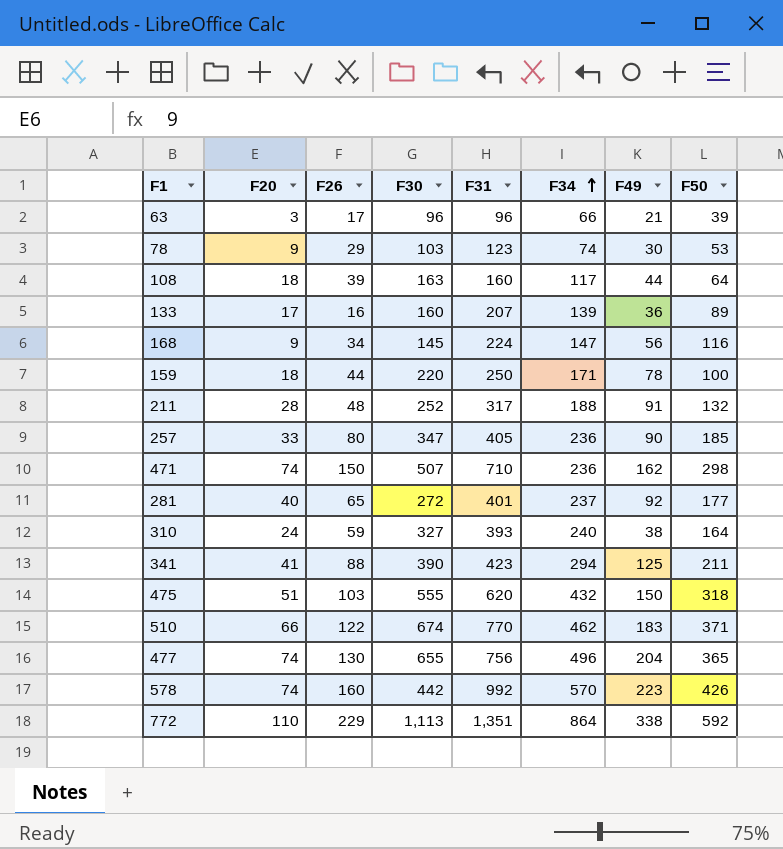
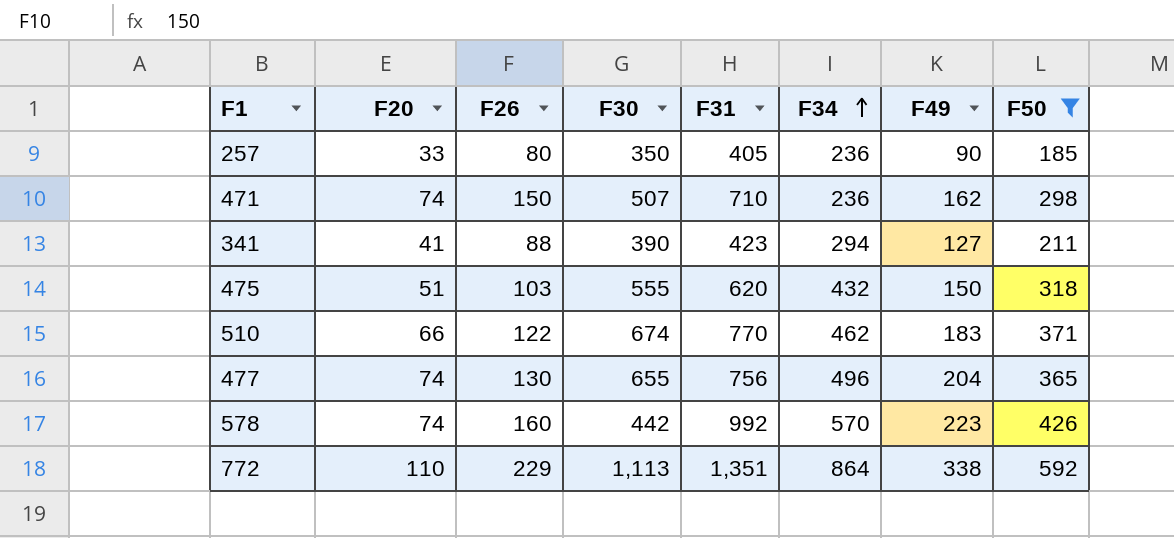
filter: none -> F50 >= 185
257 | F30: 347 -> 350
341 | F49: 125 -> 127

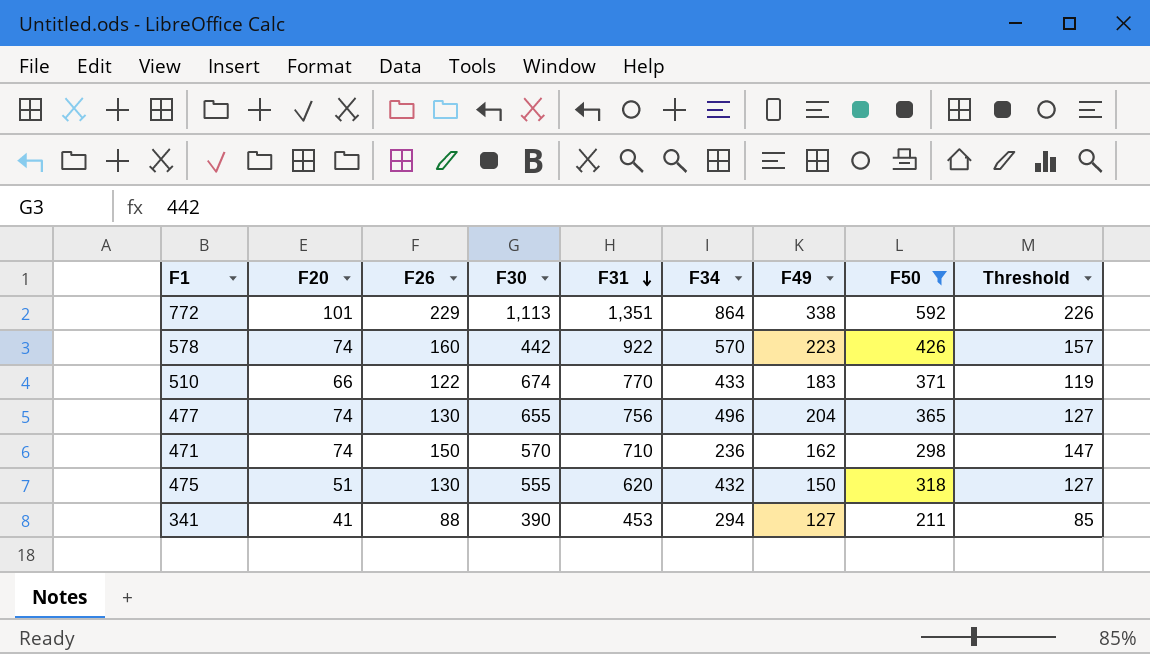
row order: F34 ascending -> F31 descending
column Threshold | formula: none -> [F26] - 3
row 257: 33 | 80 | 350 | 405 | 236 | 90 | 185 -> none
772 | F20: 110 -> 101
578 | F31: 992 -> 922
510 | F34: 462 -> 433
471 | F30: 507 -> 570
475 | F26: 103 -> 130
341 | F31: 423 -> 453

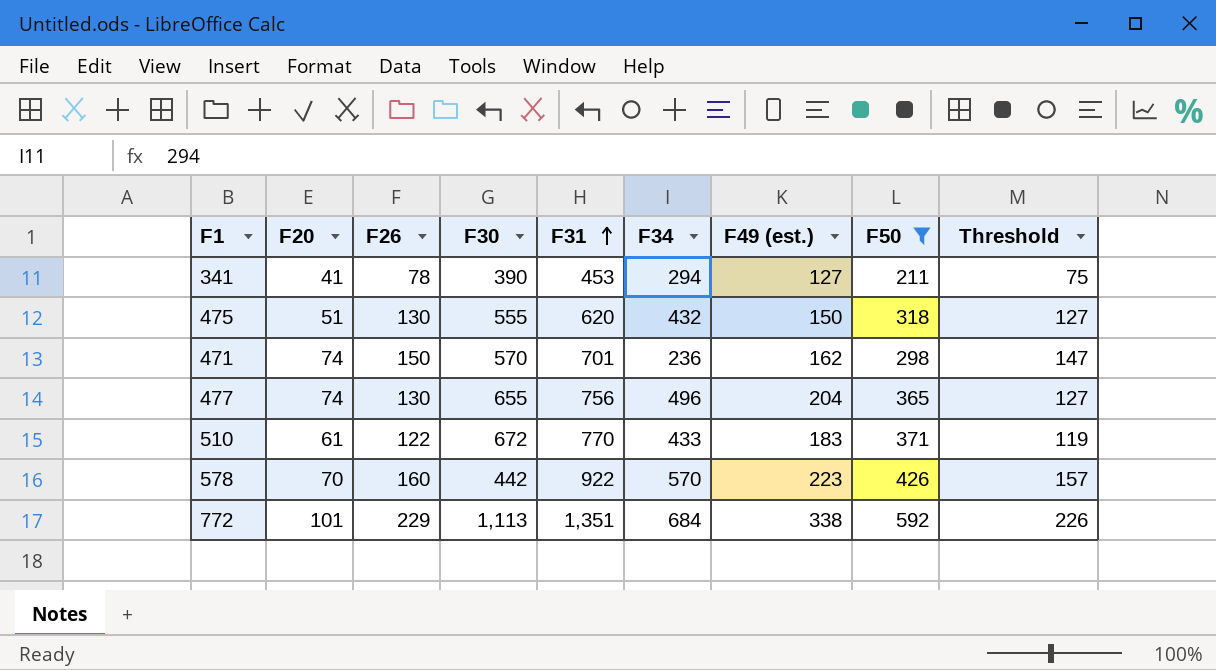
row order: F31 descending -> F31 ascending
column name: F49 -> F49 (est.)
341 | F26: 88 -> 78
341 | Threshold: 85 -> 75
471 | F31: 710 -> 701
510 | F20: 66 -> 61
510 | F30: 674 -> 672
578 | F20: 74 -> 70
772 | F34: 864 -> 684

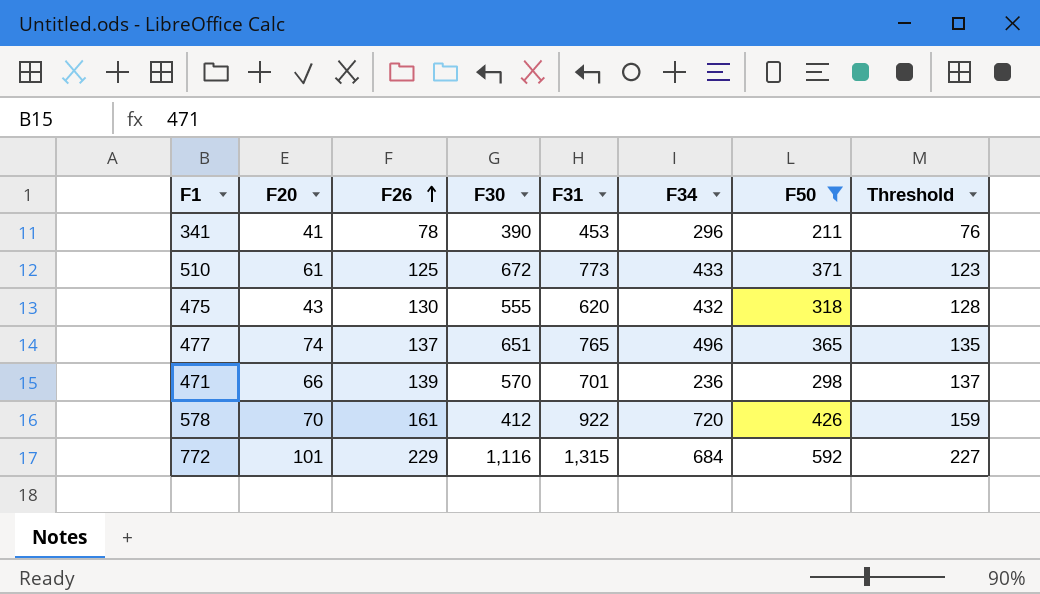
row order: F31 ascending -> F26 ascending
column F49 (est.) | position: 7 -> none
column Threshold | formula: [F26] - 3 -> [F26] - 2
341 | F34: 294 -> 296
510 | F26: 122 -> 125
510 | F31: 770 -> 773
475 | F20: 51 -> 43
477 | F26: 130 -> 137
477 | F30: 655 -> 651
477 | F31: 756 -> 765
471 | F20: 74 -> 66
471 | F26: 150 -> 139
578 | F26: 160 -> 161
578 | F30: 442 -> 412
578 | F34: 570 -> 720
772 | F30: 1,113 -> 1,116
772 | F31: 1,351 -> 1,315

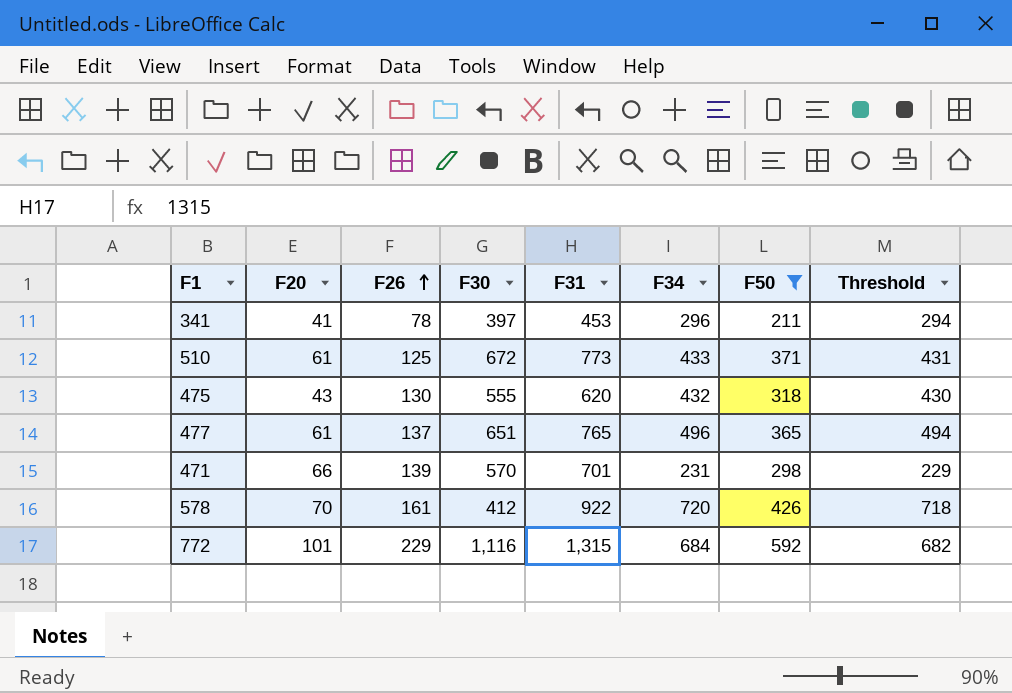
column Threshold | formula: [F26] - 2 -> [F34] - 2
341 | F30: 390 -> 397
477 | F20: 74 -> 61
471 | F34: 236 -> 231

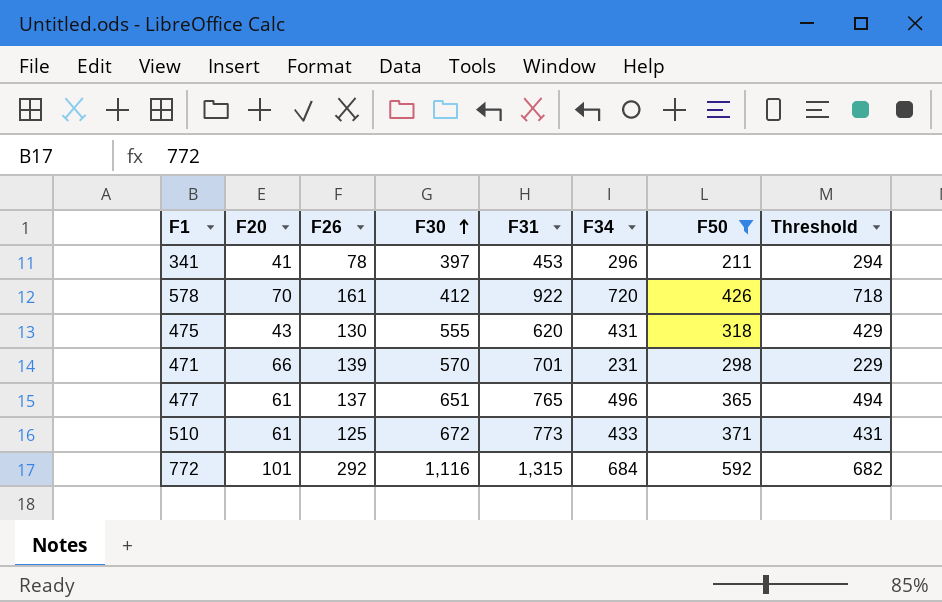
row order: F26 ascending -> F30 ascending
475 | F34: 432 -> 431
475 | Threshold: 430 -> 429
772 | F26: 229 -> 292

